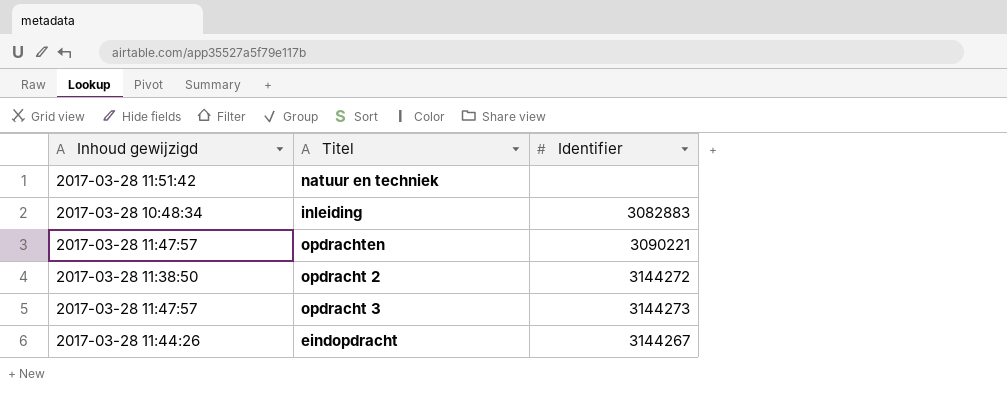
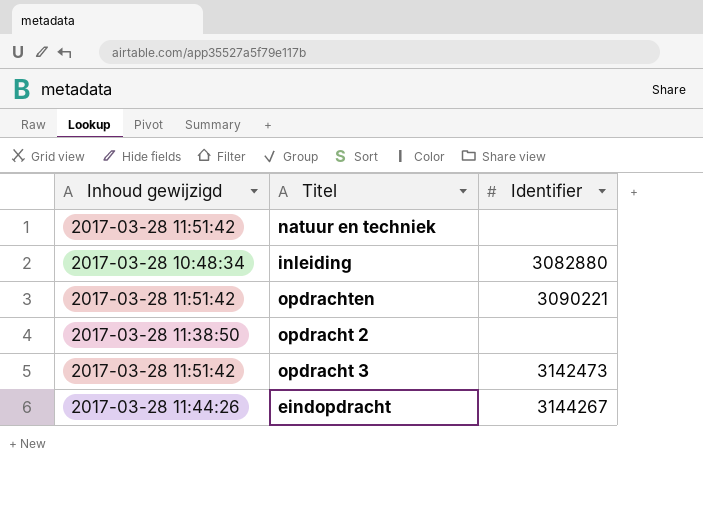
inleiding | Identifier: 3082883 -> 3082880
opdrachten | Inhoud gewijzigd: 2017-03-28 11:47:57 -> 2017-03-28 11:51:42
opdracht 2 | Identifier: 3144272 -> none
opdracht 3 | Inhoud gewijzigd: 2017-03-28 11:47:57 -> 2017-03-28 11:51:42
opdracht 3 | Identifier: 3144273 -> 3142473

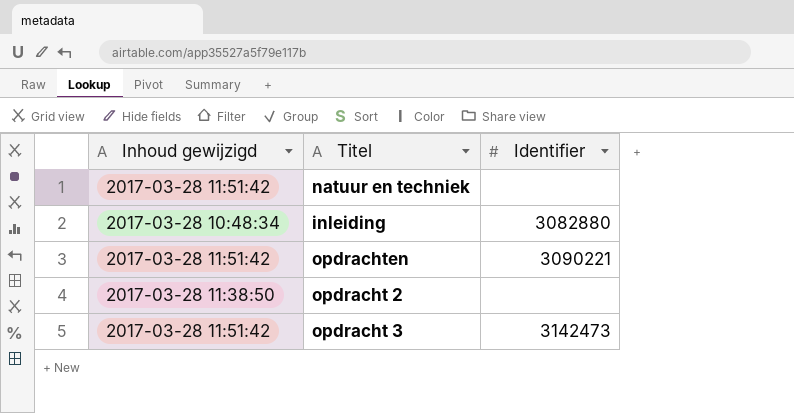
row eindopdracht: 2017-03-28 11:44:26 | 3144267 -> none

